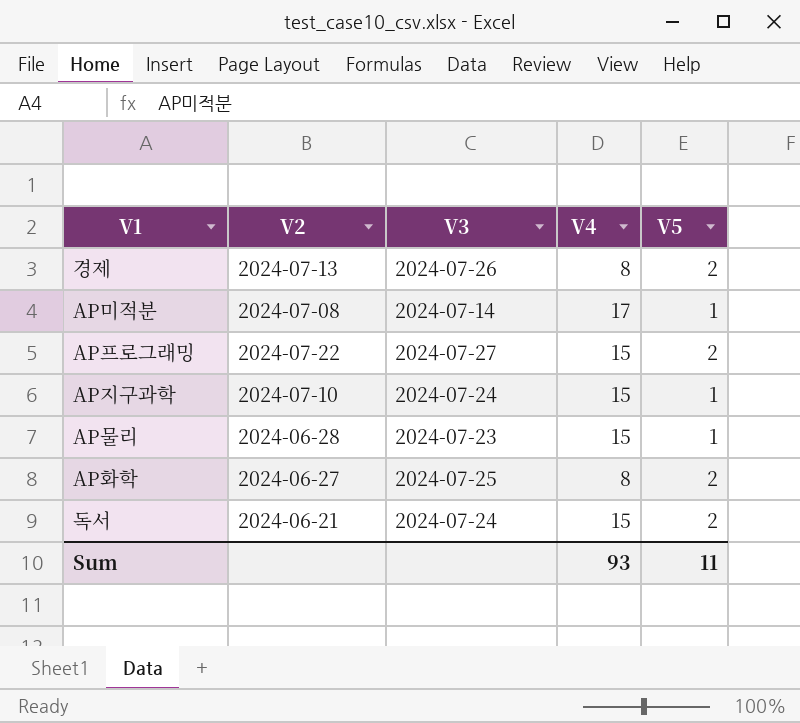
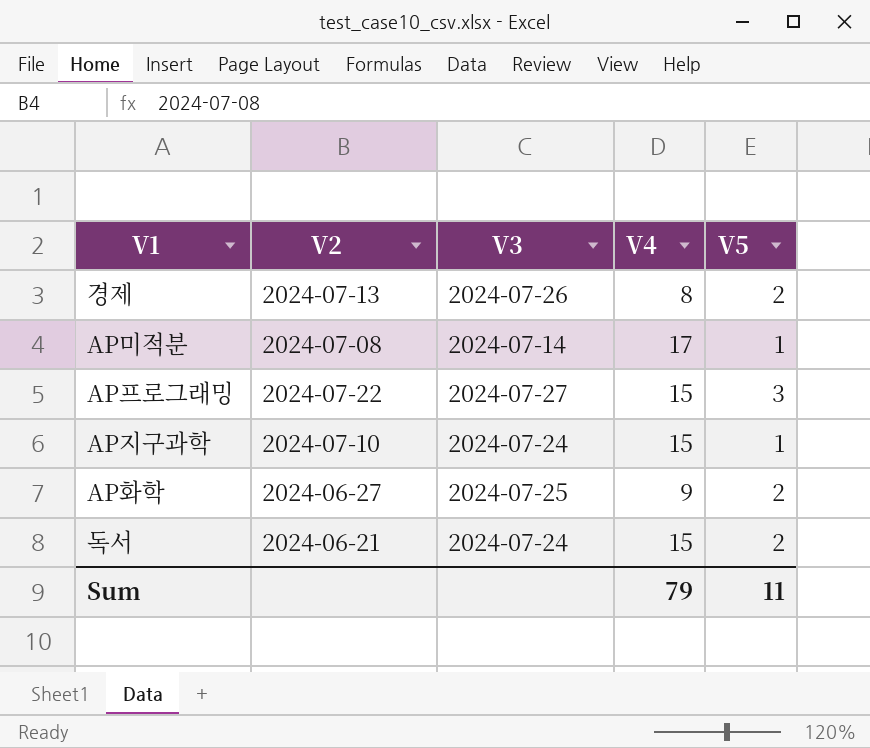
row AP물리: 2024-06-28 | 2024-07-23 | 15 | 1 -> none
AP프로그래밍 | V5: 2 -> 3
AP화학 | V4: 8 -> 9
Sum | V4: 93 -> 79

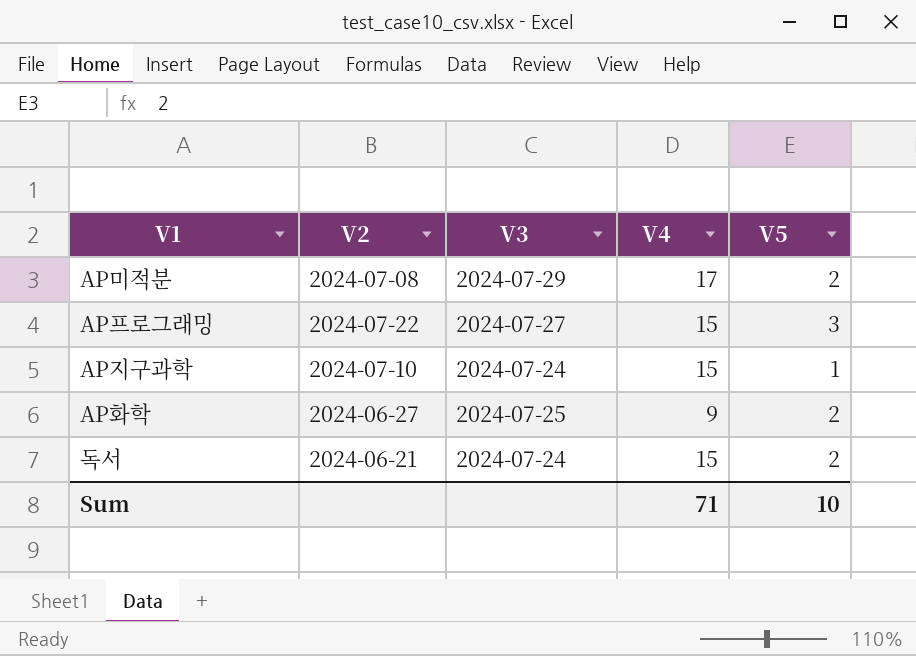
row 경제: 2024-07-13 | 2024-07-26 | 8 | 2 -> none
AP미적분 | V3: 2024-07-14 -> 2024-07-29
AP미적분 | V5: 1 -> 2
Sum | V4: 79 -> 71
Sum | V5: 11 -> 10

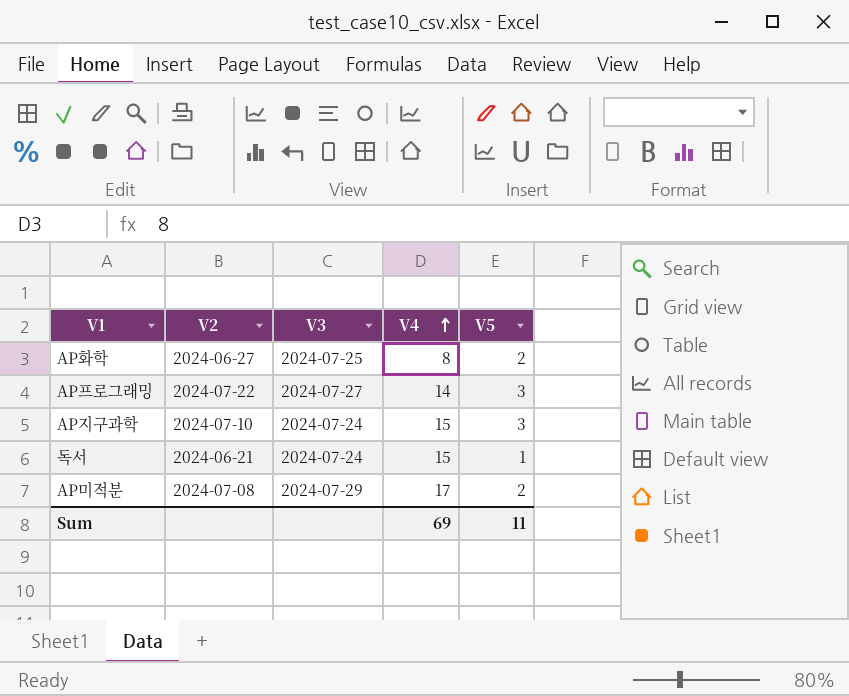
row order: none -> V4 ascending
AP화학 | V4: 9 -> 8
AP프로그래밍 | V4: 15 -> 14
AP지구과학 | V5: 1 -> 3
독서 | V5: 2 -> 1
Sum | V4: 71 -> 69
Sum | V5: 10 -> 11

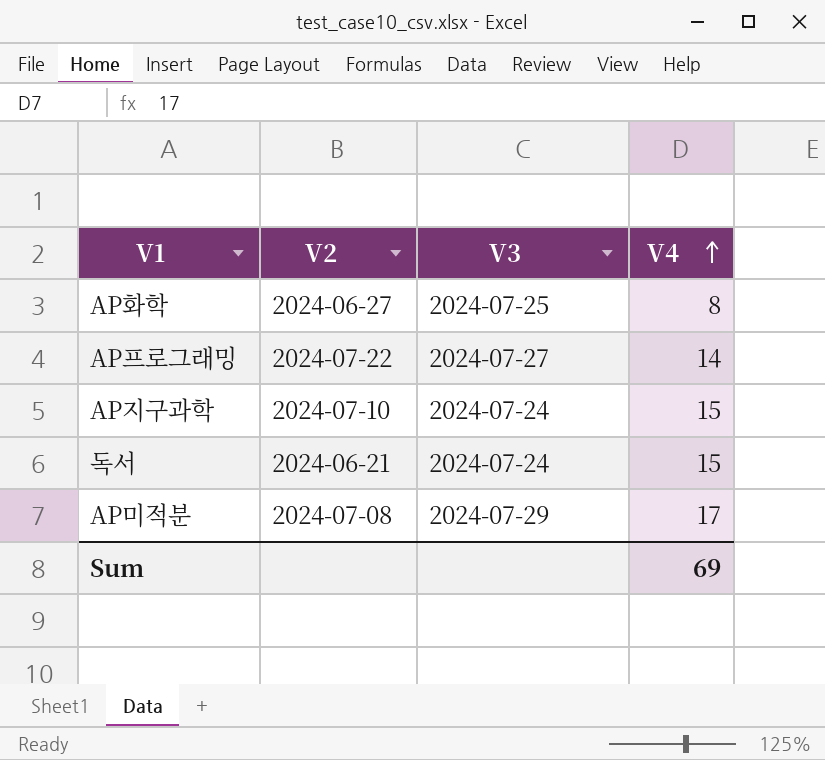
column V5 | position: 5 -> none

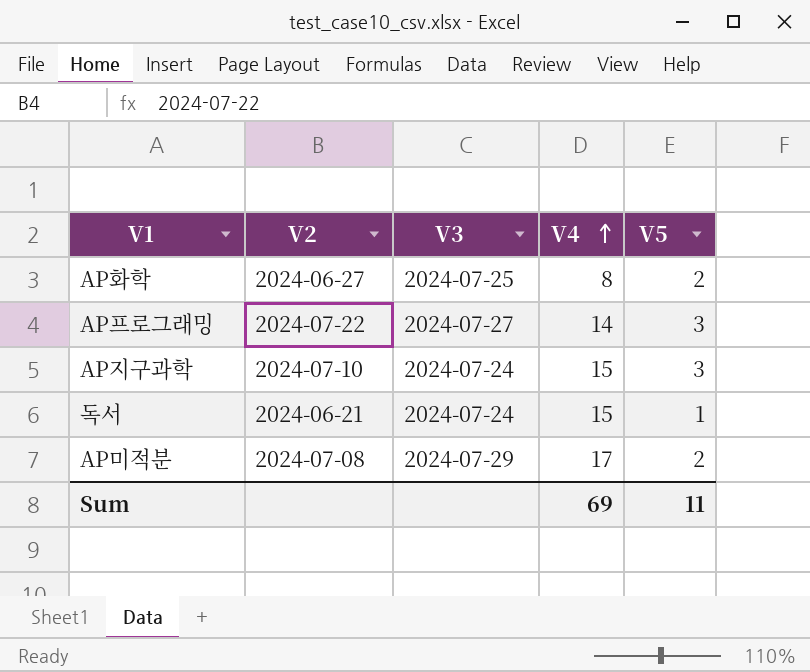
column V5 | position: none -> 5

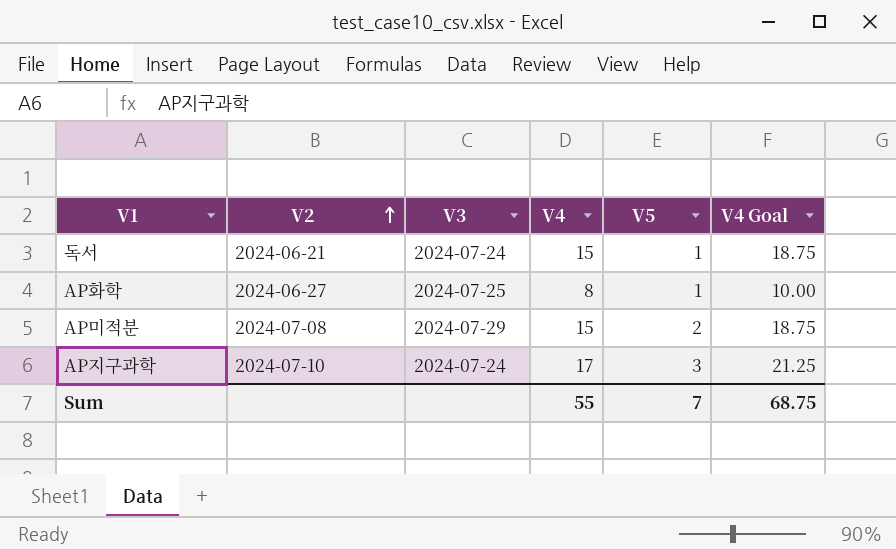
row order: V4 ascending -> V2 ascending
column V4 Goal | formula: none -> [V4] * 1.25
row AP프로그래밍: 2024-07-22 | 2024-07-27 | 14 | 3 -> none
AP화학 | V5: 2 -> 1
AP미적분 | V4: 17 -> 15
AP지구과학 | V4: 15 -> 17
Sum | V4: 69 -> 55
Sum | V5: 11 -> 7

